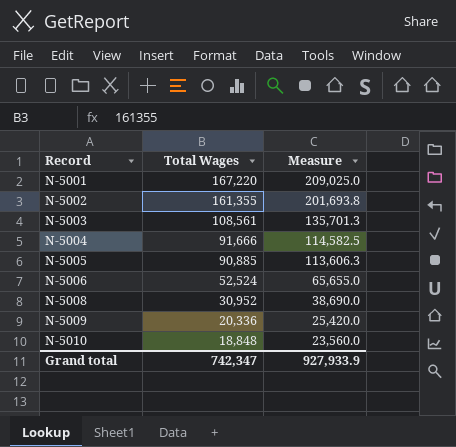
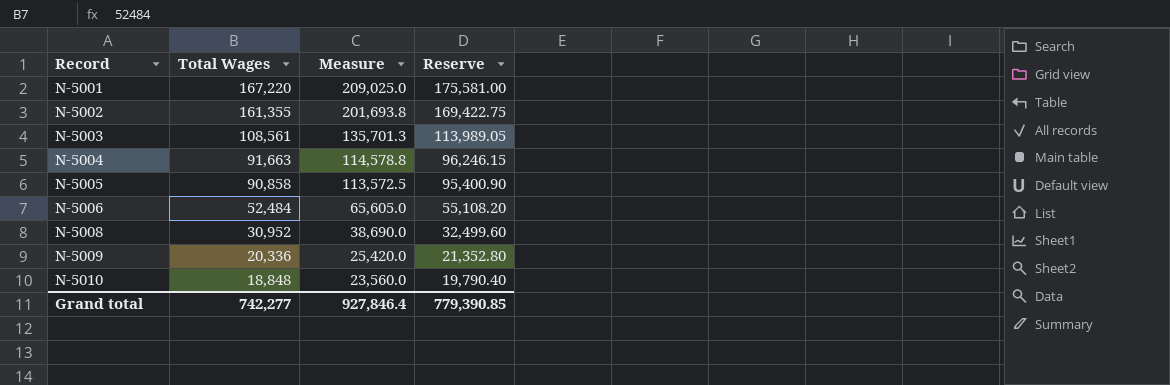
column Reserve | formula: none -> [Total Wages] * 1.05
N-5004 | Total Wages: 91,666 -> 91,663
N-5004 | Measure: 114,582.5 -> 114,578.8
N-5005 | Total Wages: 90,885 -> 90,858
N-5005 | Measure: 113,606.3 -> 113,572.5
N-5006 | Total Wages: 52,524 -> 52,484
N-5006 | Measure: 65,655.0 -> 65,605.0
Grand total | Total Wages: 742,347 -> 742,277
Grand total | Measure: 927,933.9 -> 927,846.4

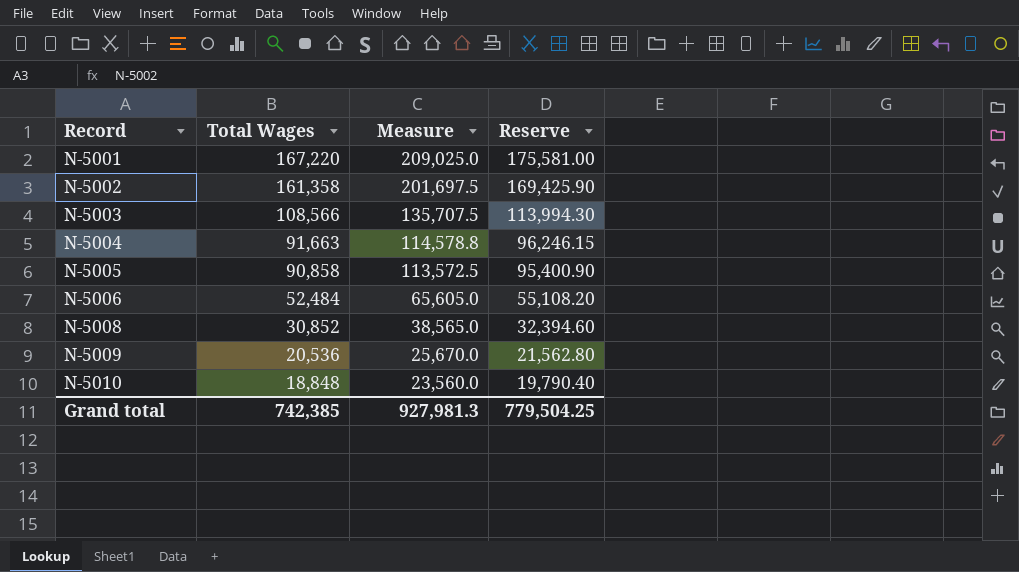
N-5002 | Total Wages: 161,355 -> 161,358
N-5002 | Measure: 201,693.8 -> 201,697.5
N-5002 | Reserve: 169,422.75 -> 169,425.90
N-5003 | Total Wages: 108,561 -> 108,566
N-5003 | Measure: 135,701.3 -> 135,707.5
N-5003 | Reserve: 113,989.05 -> 113,994.30
N-5008 | Total Wages: 30,952 -> 30,852
N-5008 | Measure: 38,690.0 -> 38,565.0
N-5008 | Reserve: 32,499.60 -> 32,394.60
N-5009 | Total Wages: 20,336 -> 20,536
N-5009 | Measure: 25,420.0 -> 25,670.0
N-5009 | Reserve: 21,352.80 -> 21,562.80
Grand total | Total Wages: 742,277 -> 742,385
Grand total | Measure: 927,846.4 -> 927,981.3
Grand total | Reserve: 779,390.85 -> 779,504.25

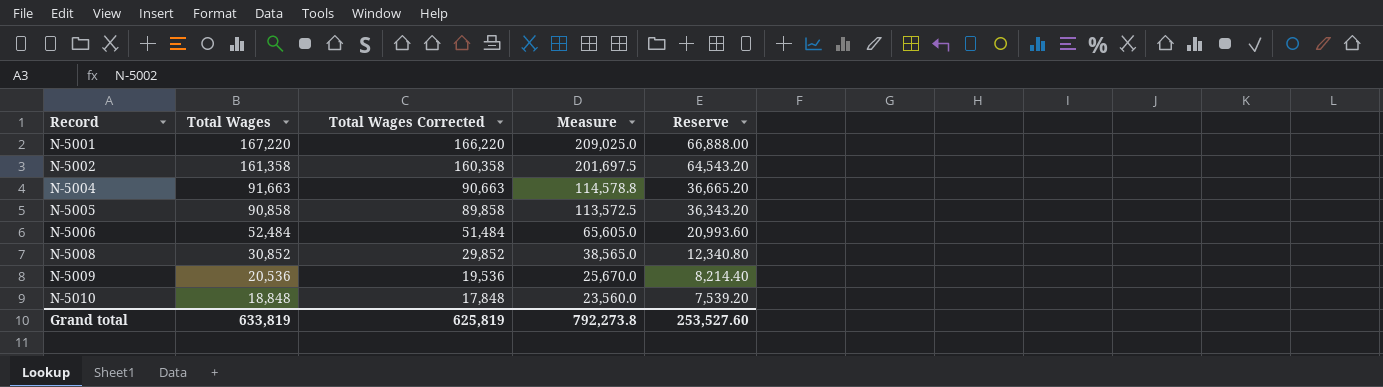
column Total Wages Corrected | formula: none -> [Total Wages] - 1000
column Reserve | formula: [Total Wages] * 1.05 -> [Total Wages] * 0.4
row N-5003: 108,566 | 135,707.5 | 113,994.30 -> none
Grand total | Total Wages: 742,385 -> 633,819
Grand total | Measure: 927,981.3 -> 792,273.8
Grand total | Reserve: 779,504.25 -> 253,527.60

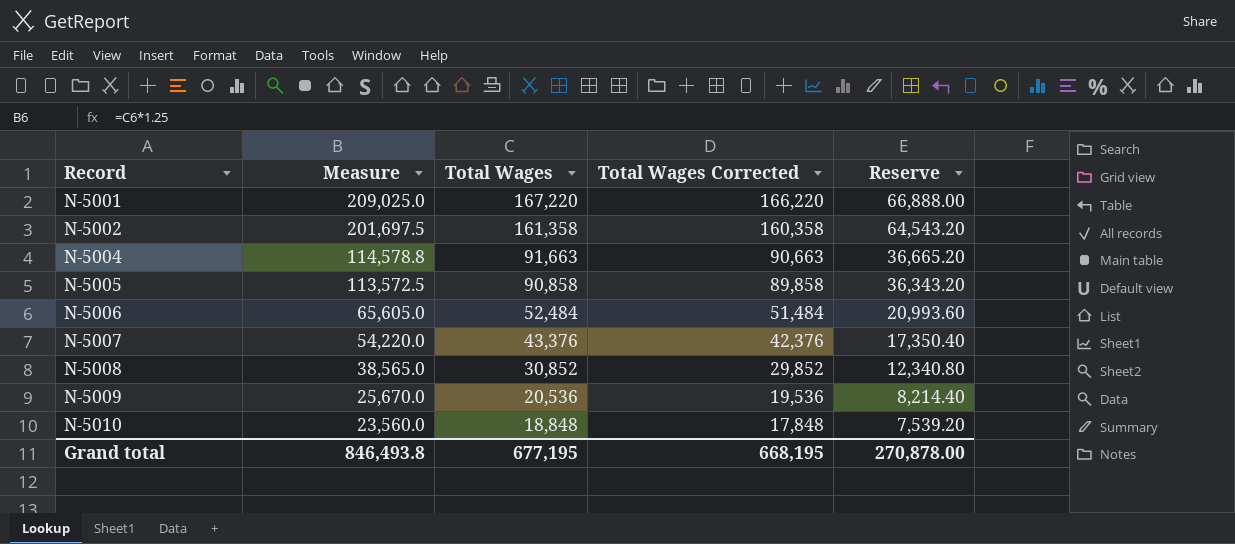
column Measure | position: 4 -> 2
row N-5007: none -> 54,220.0 | 43,376 | 42,376 | 17,350.40
Grand total | Measure: 792,273.8 -> 846,493.8
Grand total | Total Wages: 633,819 -> 677,195
Grand total | Total Wages Corrected: 625,819 -> 668,195
Grand total | Reserve: 253,527.60 -> 270,878.00

